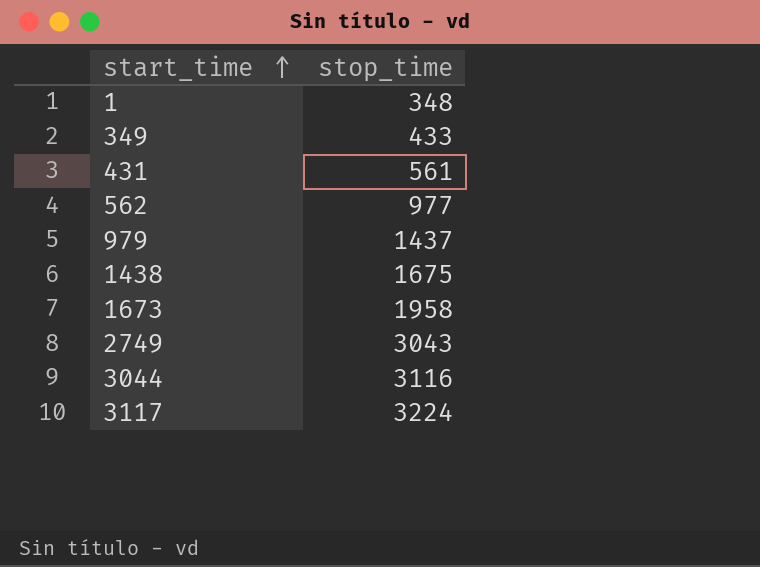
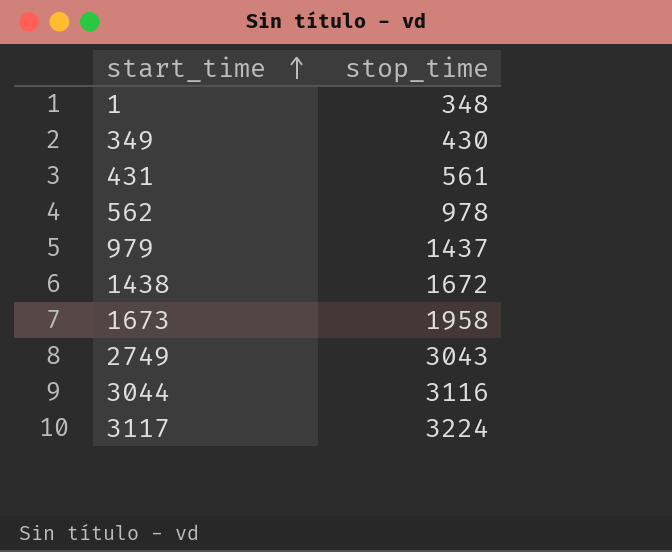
349 | stop_time: 433 -> 430
562 | stop_time: 977 -> 978
1438 | stop_time: 1675 -> 1672

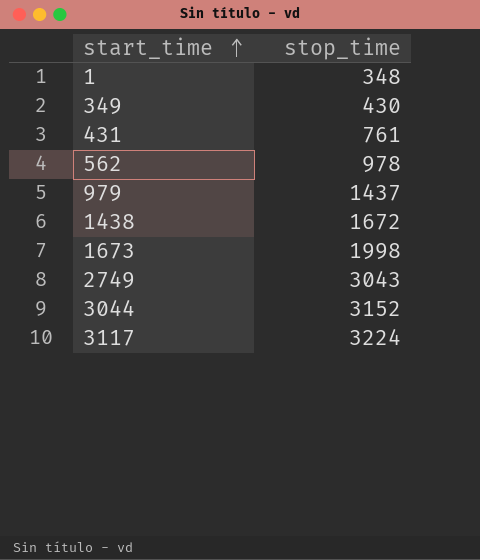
431 | stop_time: 561 -> 761
1673 | stop_time: 1958 -> 1998
3044 | stop_time: 3116 -> 3152

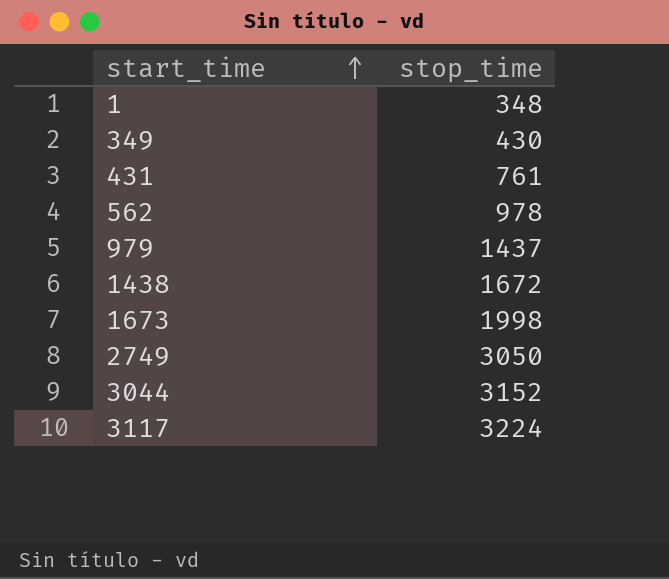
2749 | stop_time: 3043 -> 3050

